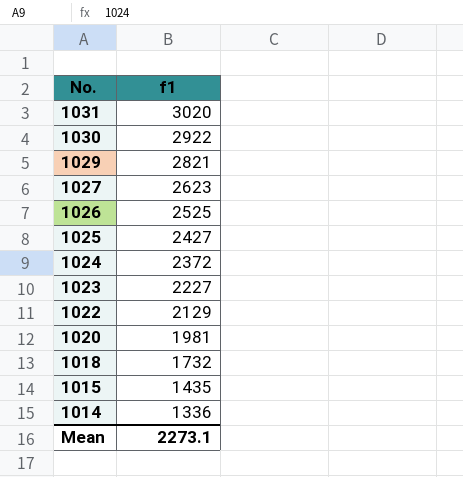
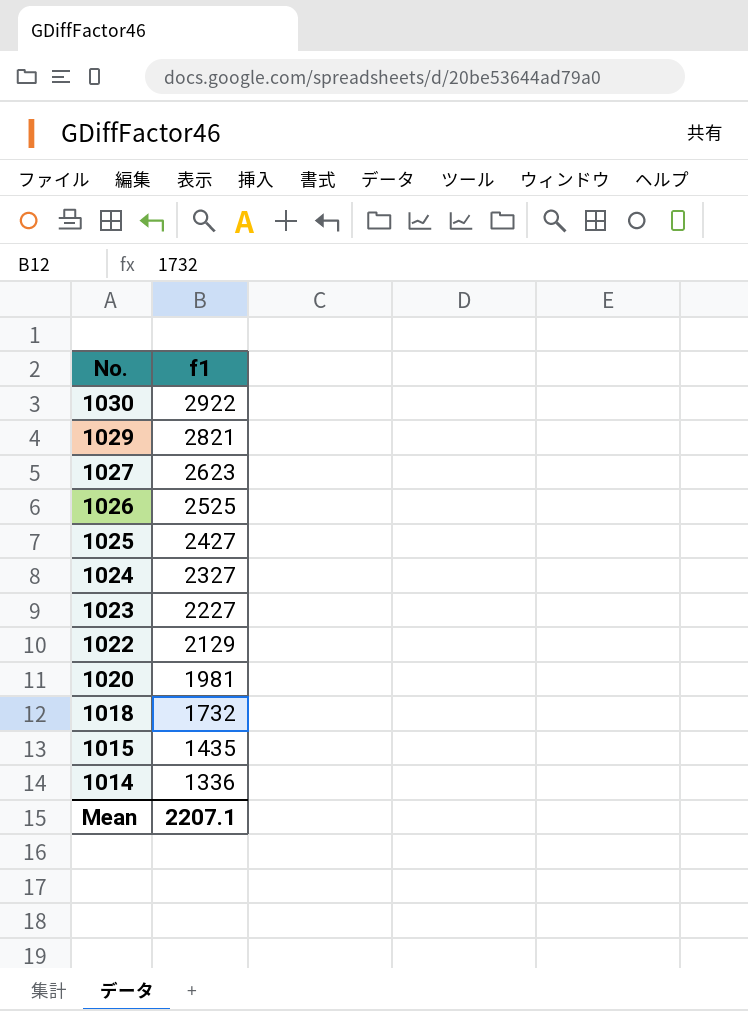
row 1031: 3020 -> none
1024 | f1: 2372 -> 2327
Mean | f1: 2273.1 -> 2207.1

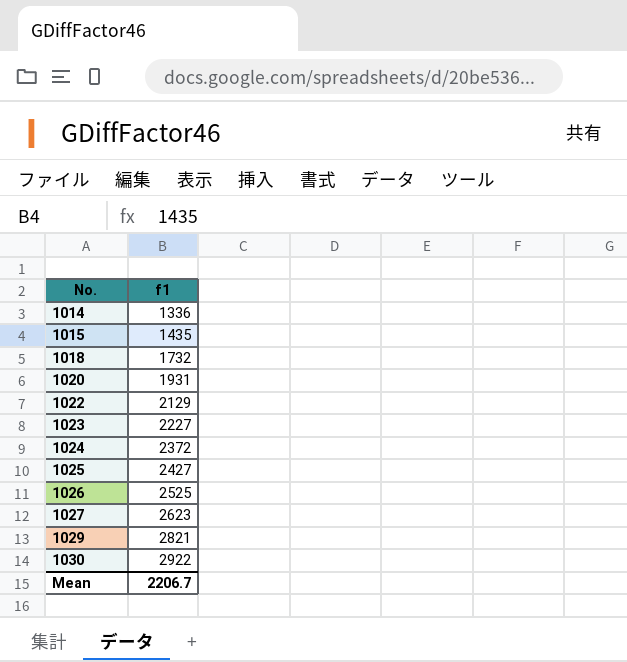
row order: No. descending -> No. ascending
1020 | f1: 1981 -> 1931
1024 | f1: 2327 -> 2372
Mean | f1: 2207.1 -> 2206.7

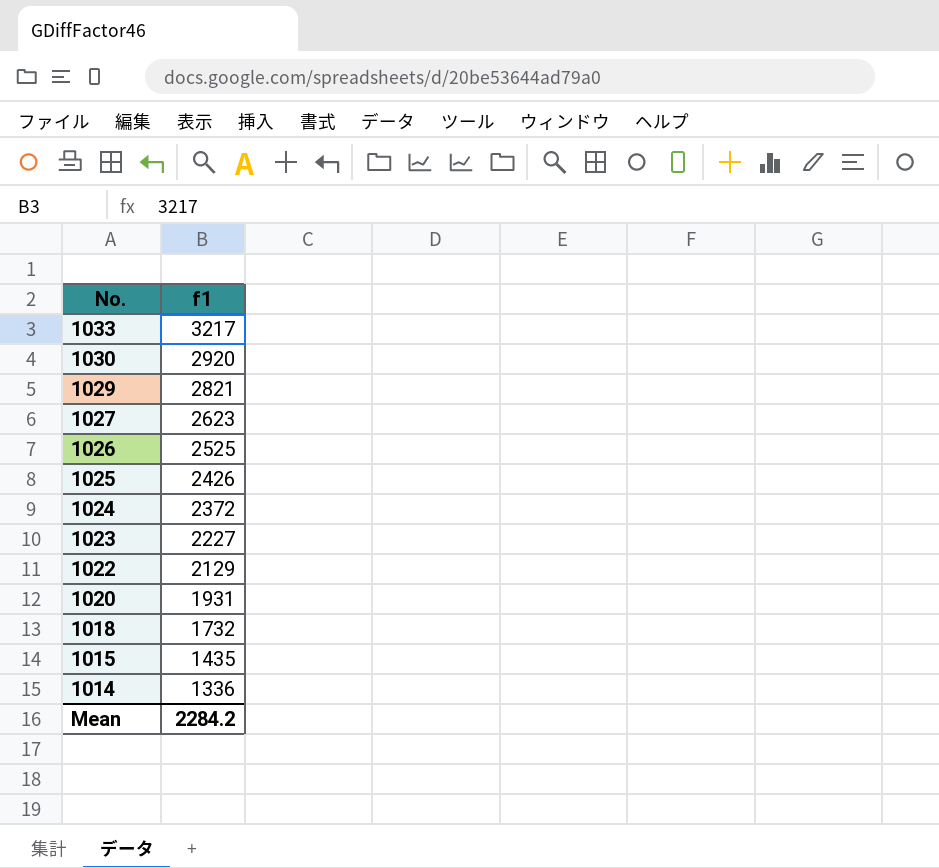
row order: No. ascending -> No. descending
row 1033: none -> 3217
1030 | f1: 2922 -> 2920
1025 | f1: 2427 -> 2426
Mean | f1: 2206.7 -> 2284.2

